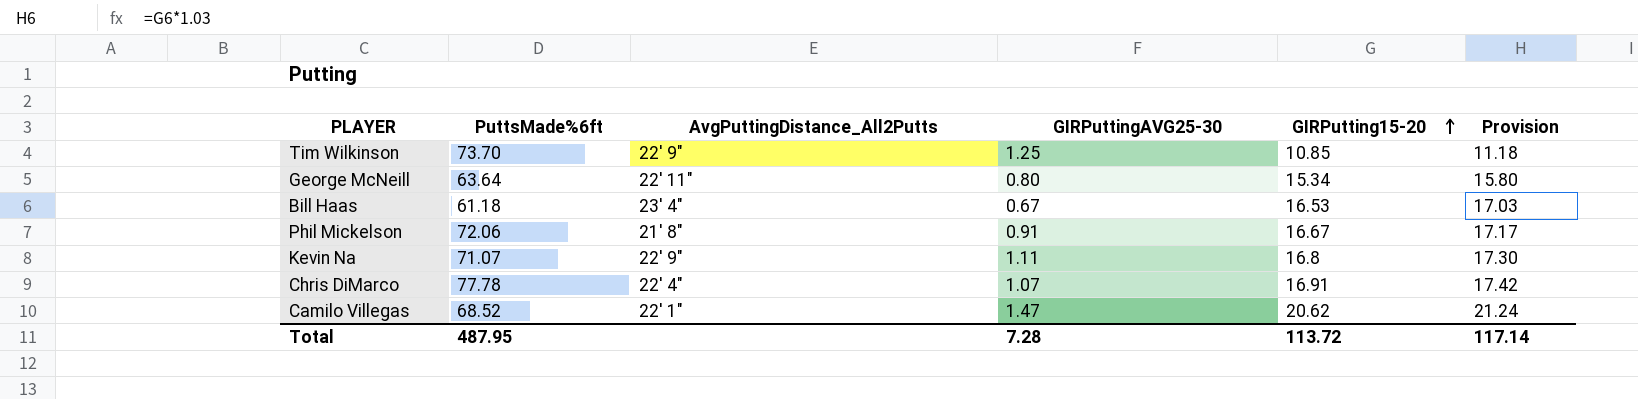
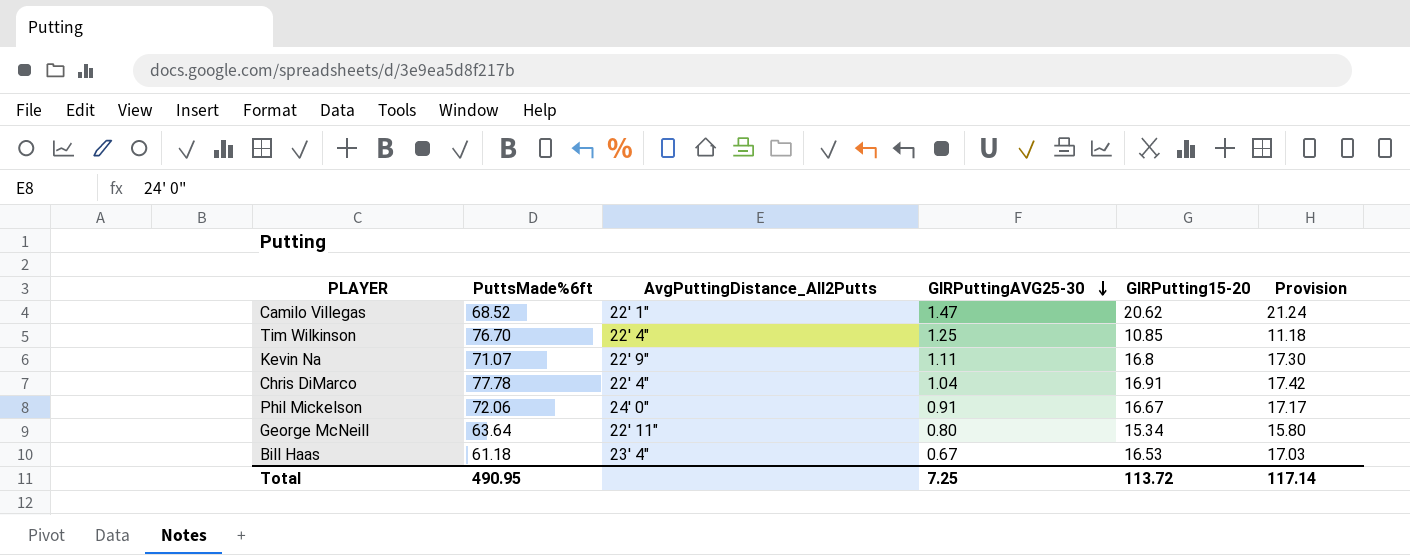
row order: GIRPutting15-20 ascending -> GIRPuttingAVG25-30 descending
Tim Wilkinson | PuttsMade%6ft: 73.70 -> 76.70
Tim Wilkinson | AvgPuttingDistance_All2Putts: 22' 9" -> 22' 4"
Chris DiMarco | GIRPuttingAVG25-30: 1.07 -> 1.04
Phil Mickelson | AvgPuttingDistance_All2Putts: 21' 8" -> 24' 0"
Total | PuttsMade%6ft: 487.95 -> 490.95
Total | GIRPuttingAVG25-30: 7.28 -> 7.25

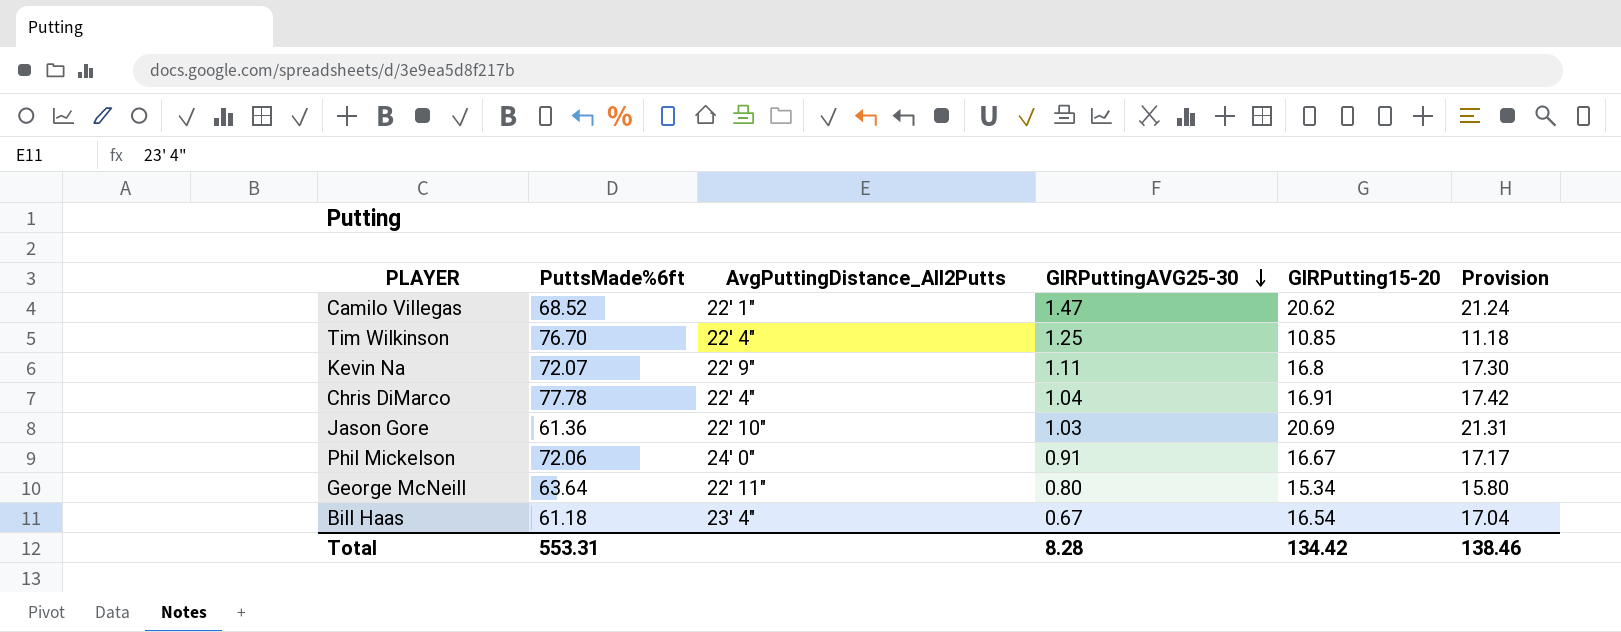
Kevin Na | PuttsMade%6ft: 71.07 -> 72.07
row Jason Gore: none -> 61.36 | 22' 10" | 1.03 | 20.69 | 21.31
Bill Haas | GIRPutting15-20: 16.53 -> 16.54
Bill Haas | Provision: 17.03 -> 17.04
Total | PuttsMade%6ft: 490.95 -> 553.31
Total | GIRPuttingAVG25-30: 7.25 -> 8.28
Total | GIRPutting15-20: 113.72 -> 134.42
Total | Provision: 117.14 -> 138.46

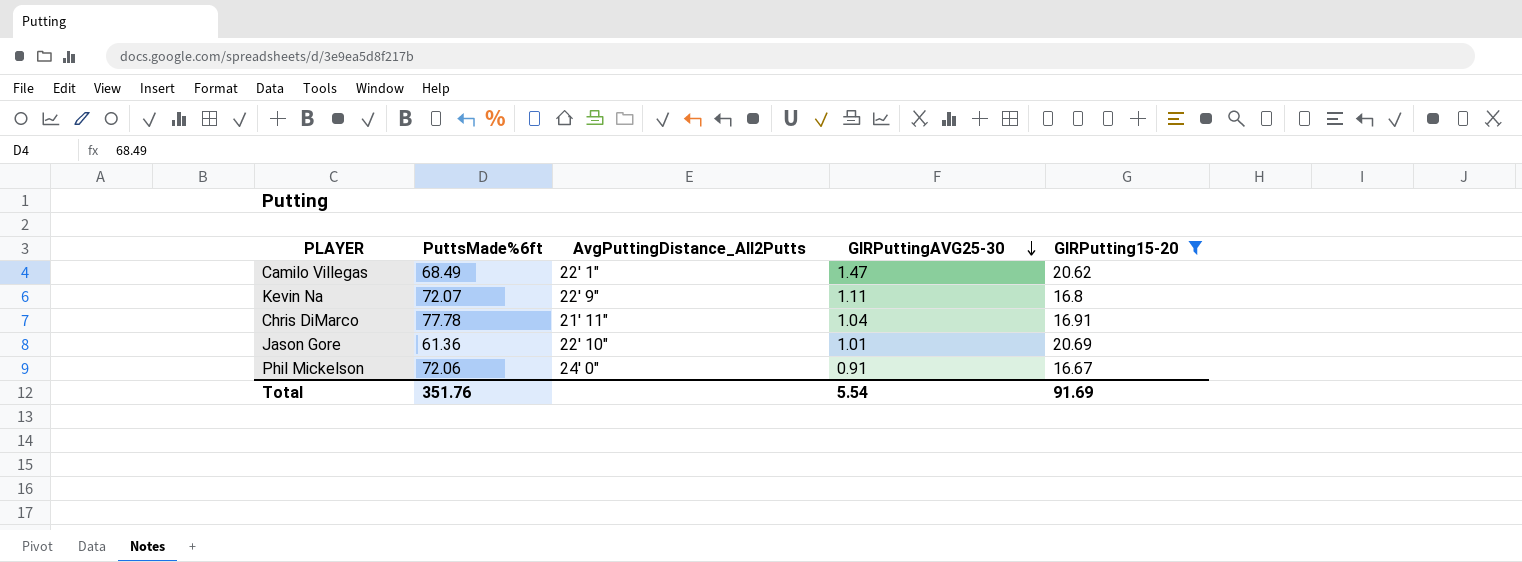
filter: none -> GIRPutting15-20 >= 16.67
column Provision | formula: [GIRPutting15-20] * 1.03 -> none
Camilo Villegas | PuttsMade%6ft: 68.52 -> 68.49
Chris DiMarco | AvgPuttingDistance_All2Putts: 22' 4" -> 21' 11"
Jason Gore | GIRPuttingAVG25-30: 1.03 -> 1.01
Total | PuttsMade%6ft: 553.31 -> 351.76
Total | GIRPuttingAVG25-30: 8.28 -> 5.54
Total | GIRPutting15-20: 134.42 -> 91.69

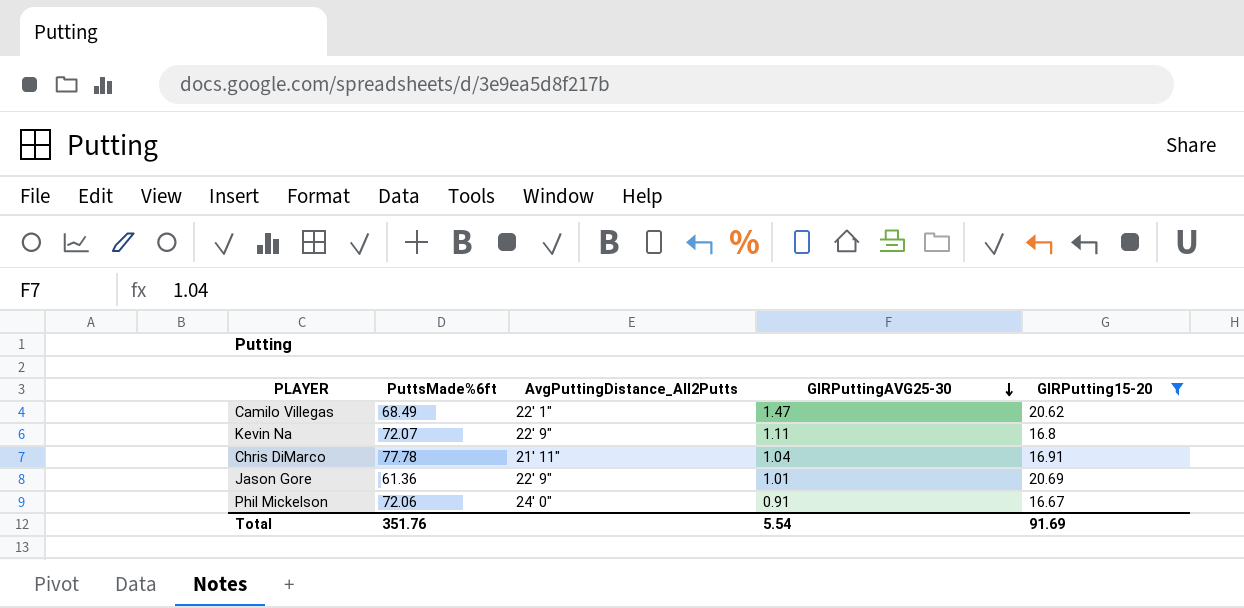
Jason Gore | AvgPuttingDistance_All2Putts: 22' 10" -> 22' 9"

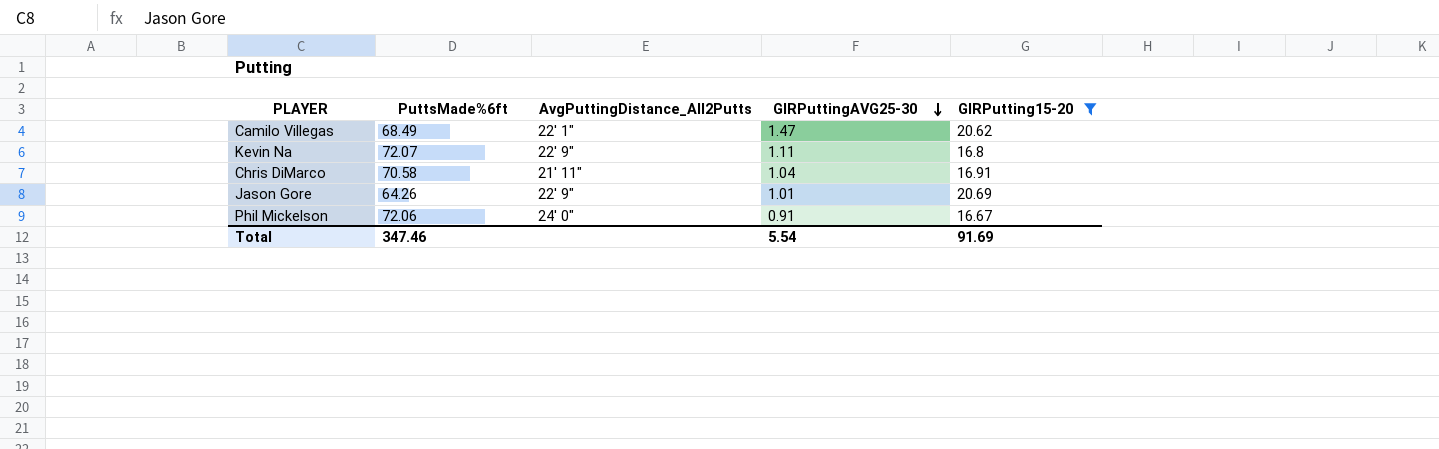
Chris DiMarco | PuttsMade%6ft: 77.78 -> 70.58
Jason Gore | PuttsMade%6ft: 61.36 -> 64.26
Total | PuttsMade%6ft: 351.76 -> 347.46

